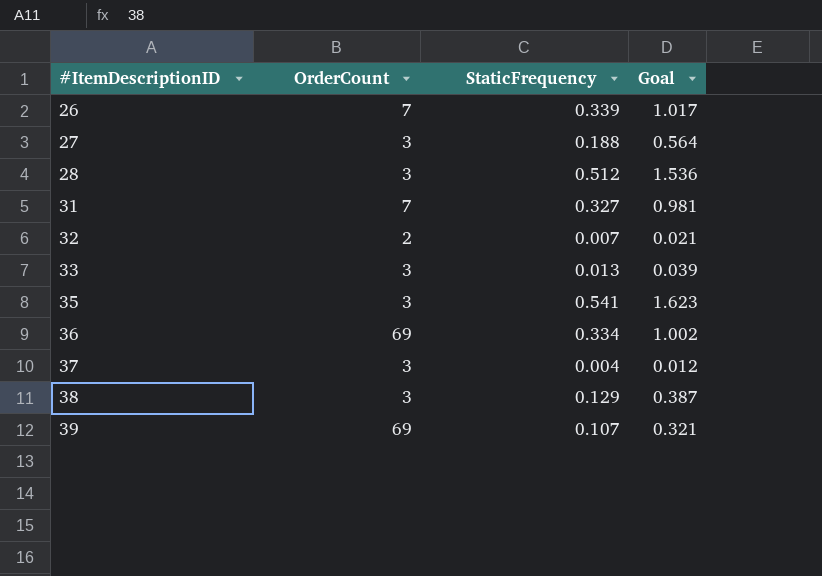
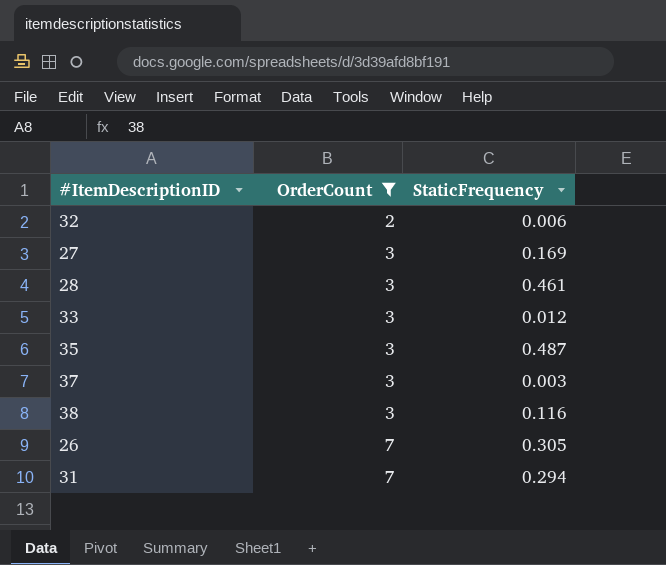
filter: none -> OrderCount != 69
row order: #ItemDescriptionID ascending -> OrderCount ascending
column Goal | formula: [StaticFrequency] * 3 -> none
32 | StaticFrequency: 0.007 -> 0.006
27 | StaticFrequency: 0.188 -> 0.169
28 | StaticFrequency: 0.512 -> 0.461
33 | StaticFrequency: 0.013 -> 0.012
35 | StaticFrequency: 0.541 -> 0.487
37 | StaticFrequency: 0.004 -> 0.003
38 | StaticFrequency: 0.129 -> 0.116
26 | StaticFrequency: 0.339 -> 0.305
31 | StaticFrequency: 0.327 -> 0.294

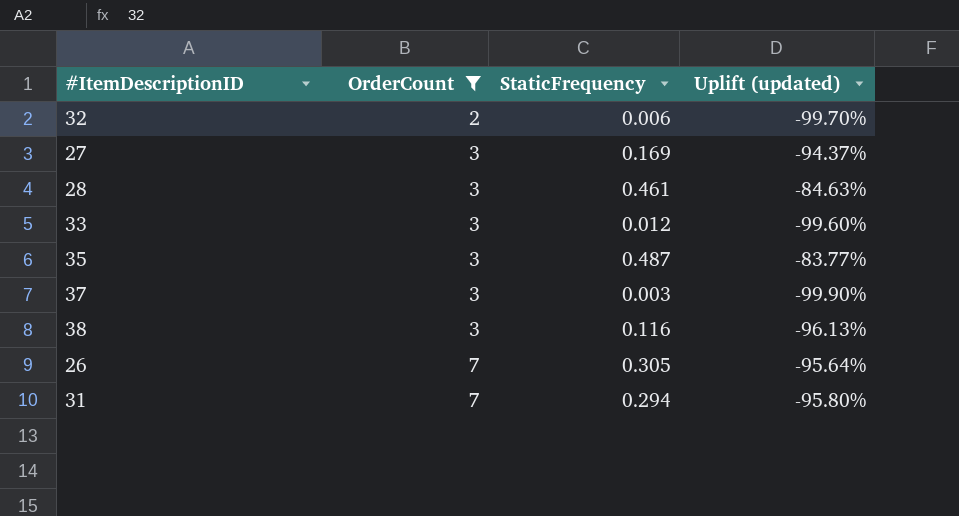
column Uplift (updated) | formula: none -> ([StaticFrequency] - [OrderCount]) / [OrderCount]

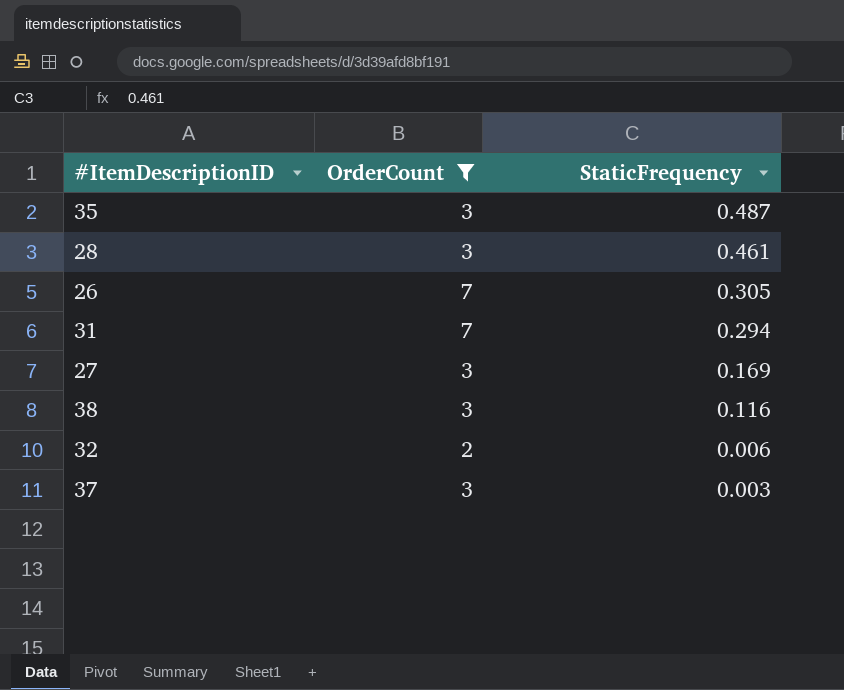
row order: OrderCount ascending -> StaticFrequency descending
column Uplift (updated) | formula: ([StaticFrequency] - [OrderCount]) / [OrderCount] -> none
row 33: 3 | 0.012 | -99.60% -> none

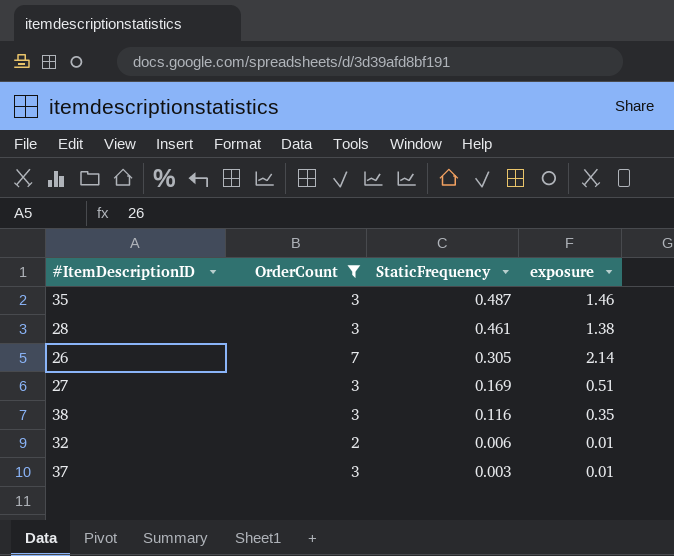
column exposure | formula: none -> [OrderCount] * [StaticFrequency]
row 31: 7 | 0.294 -> none

